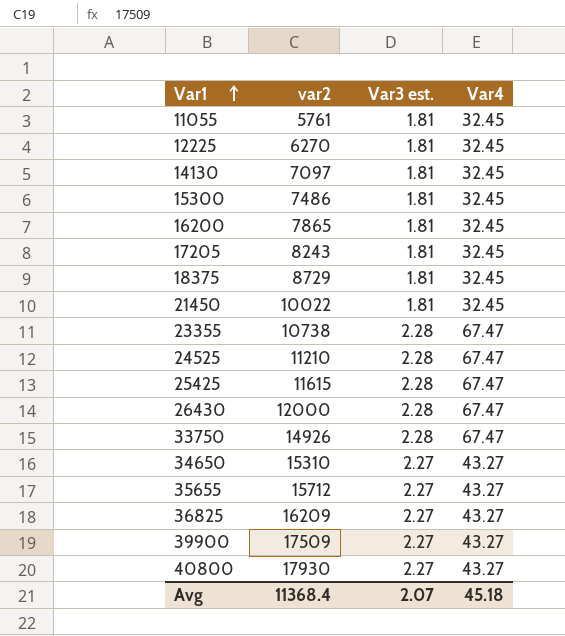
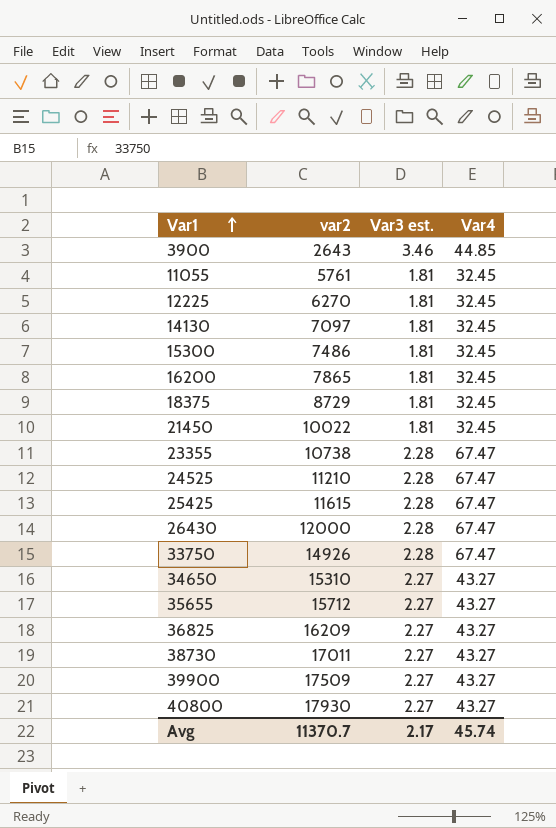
row 17205: 8243 | 1.81 | 32.45 -> none
row 3900: none -> 2643 | 3.46 | 44.85
row 38730: none -> 17011 | 2.27 | 43.27
Avg | var2: 11368.4 -> 11370.7
Avg | Var3 est.: 2.07 -> 2.17
Avg | Var4: 45.18 -> 45.74

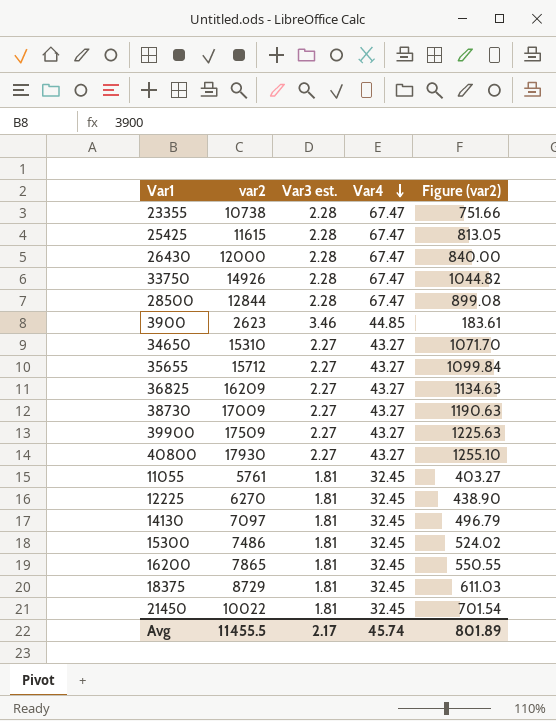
row order: Var1 ascending -> Var4 descending
column Figure (var2) | formula: none -> [var2] * 0.07
row 24525: 11210 | 2.28 | 67.47 -> none
row 28500: none -> 12844 | 2.28 | 67.47 | 899.08
3900 | var2: 2643 -> 2623
38730 | var2: 17011 -> 17009
Avg | var2: 11370.7 -> 11455.5

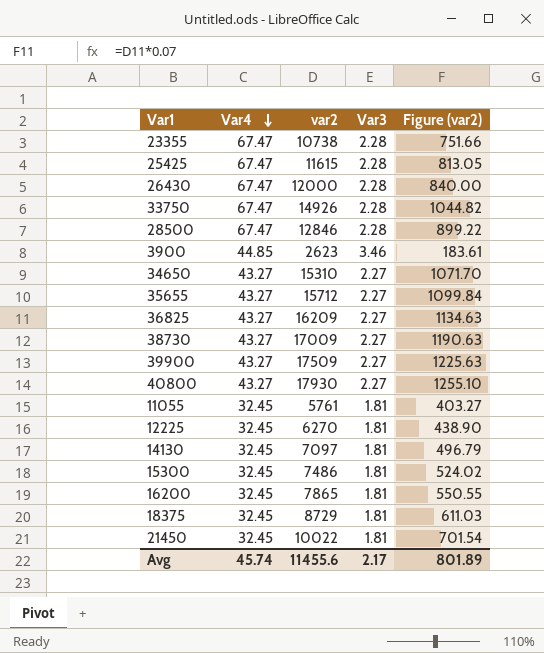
column Var4 | position: 4 -> 2
column name: Var3 est. -> Var3
28500 | var2: 12844 -> 12846
28500 | Figure (var2): 899.08 -> 899.22
Avg | var2: 11455.5 -> 11455.6

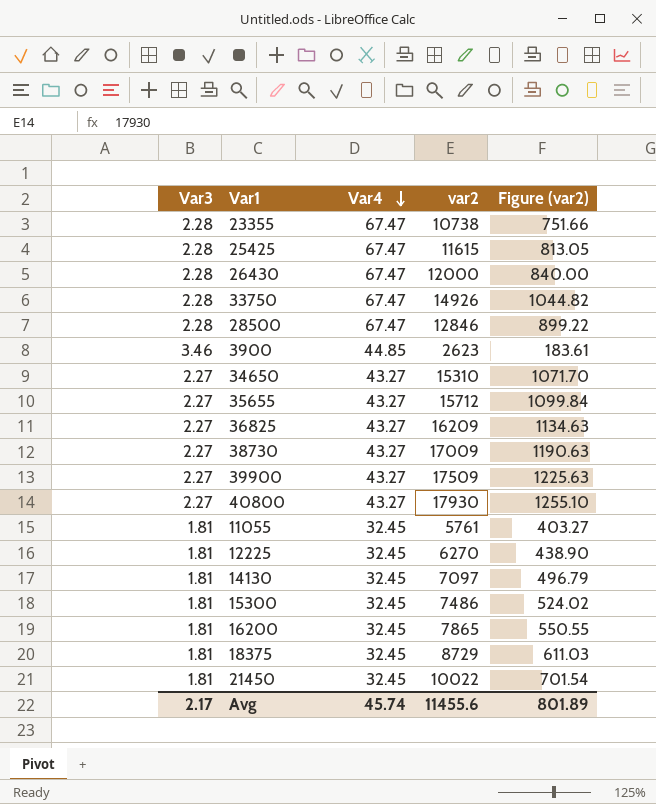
column Var3 | position: 4 -> 1

